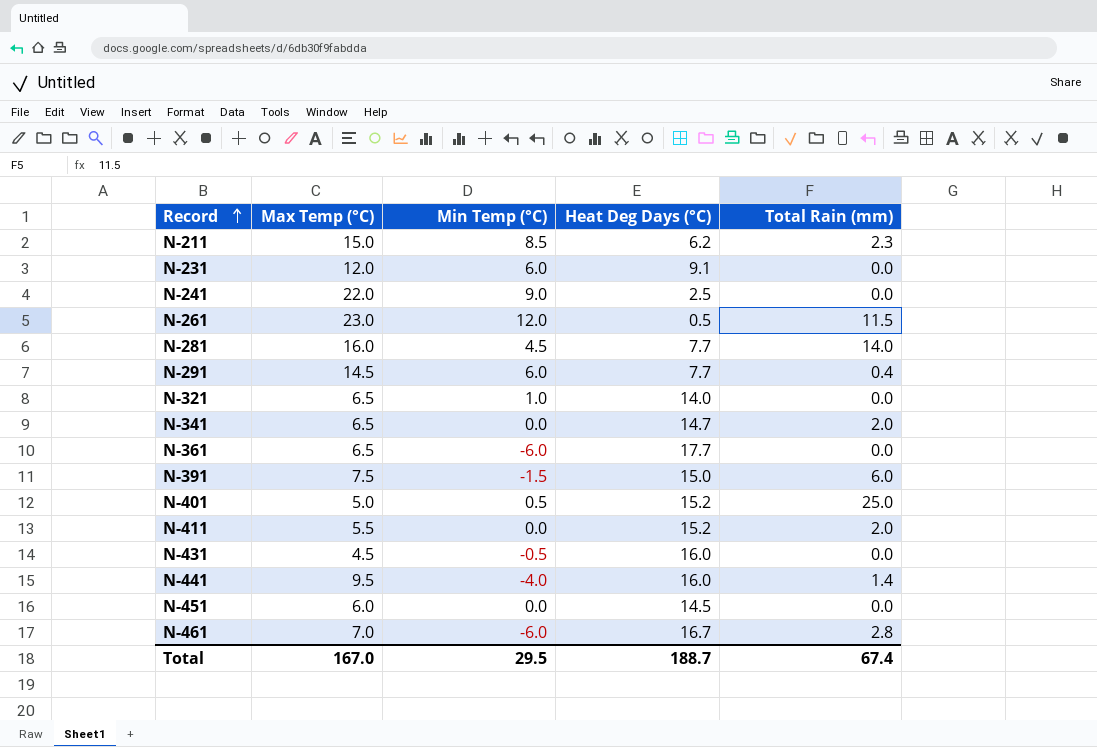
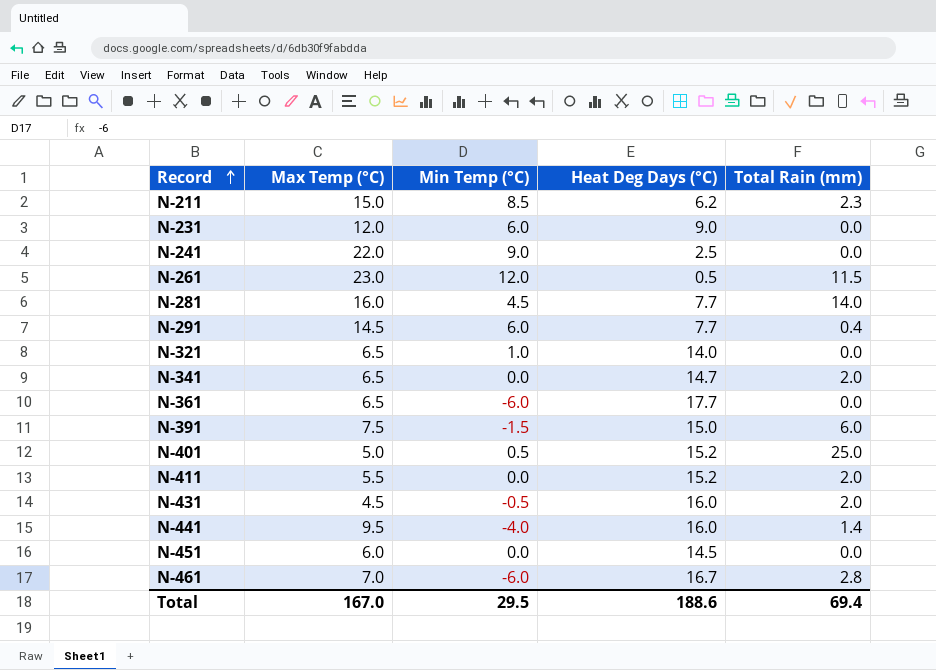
N-231 | Heat Deg Days (°C): 9.1 -> 9.0
N-431 | Total Rain (mm): 0.0 -> 2.0
Total | Heat Deg Days (°C): 188.7 -> 188.6
Total | Total Rain (mm): 67.4 -> 69.4

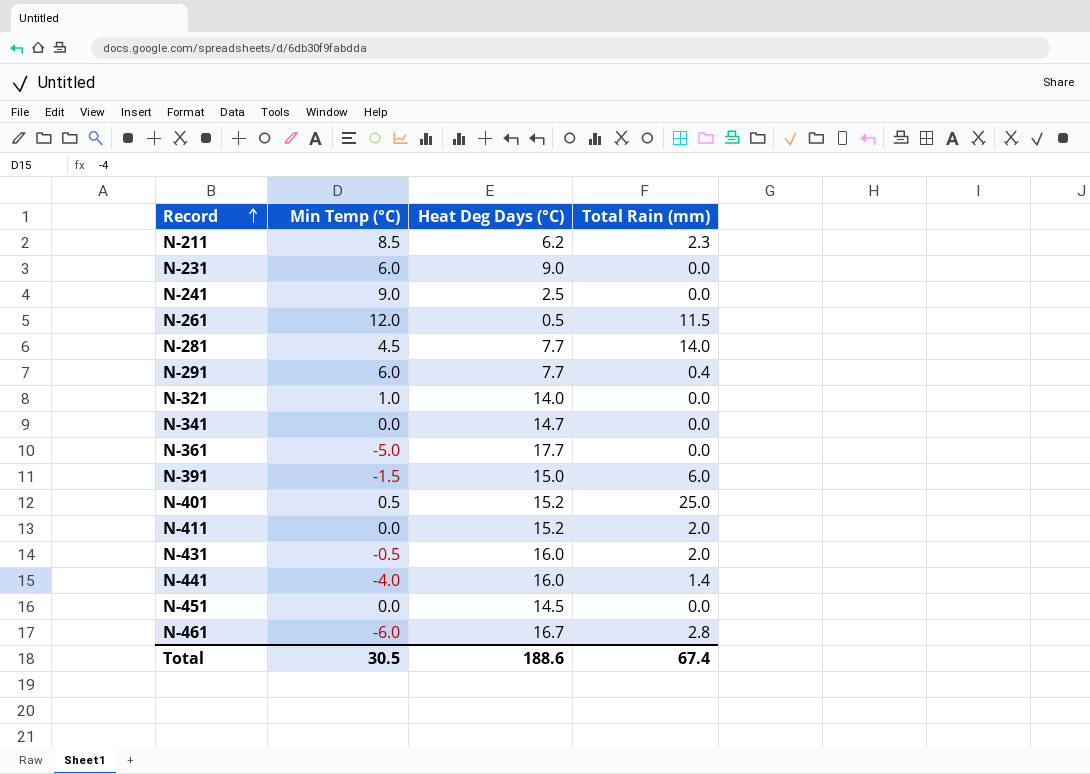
column Max Temp (°C) | position: 2 -> none
N-341 | Total Rain (mm): 2.0 -> 0.0
N-361 | Min Temp (°C): -6.0 -> -5.0
Total | Min Temp (°C): 29.5 -> 30.5
Total | Total Rain (mm): 69.4 -> 67.4

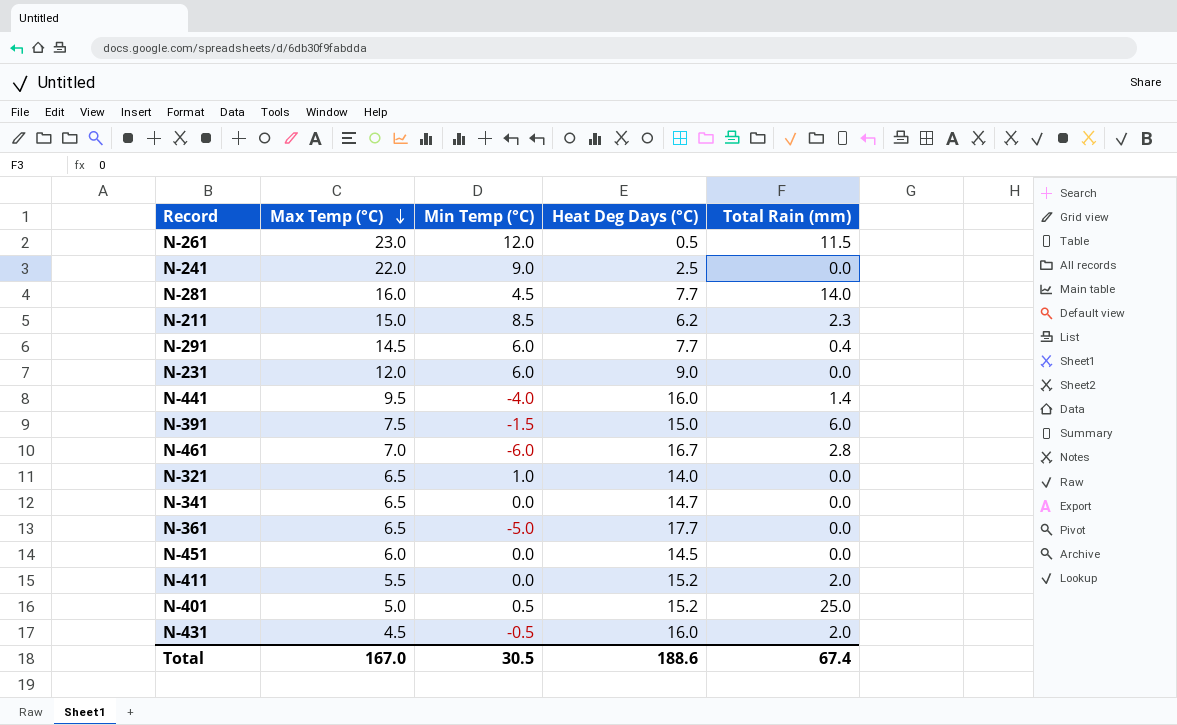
row order: Record ascending -> Max Temp (°C) descending
column Max Temp (°C) | position: none -> 2

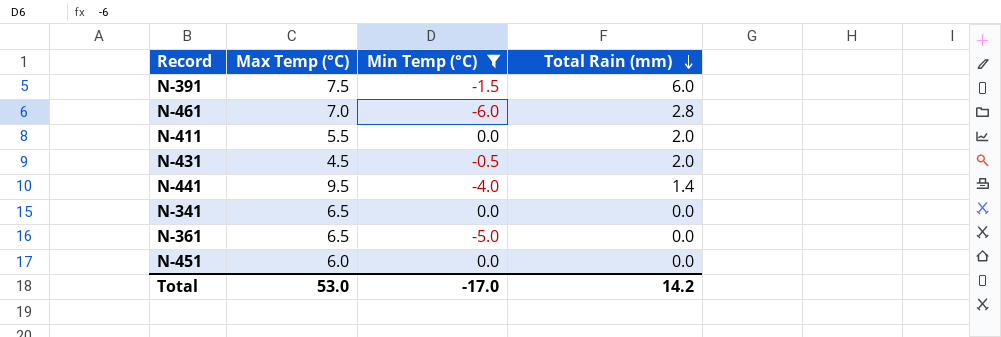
filter: none -> Min Temp (°C) <= 0.0
row order: Max Temp (°C) descending -> Total Rain (mm) descending
column Heat Deg Days (°C) | position: 4 -> none
Total | Max Temp (°C): 167.0 -> 53.0
Total | Min Temp (°C): 30.5 -> -17.0
Total | Total Rain (mm): 67.4 -> 14.2

